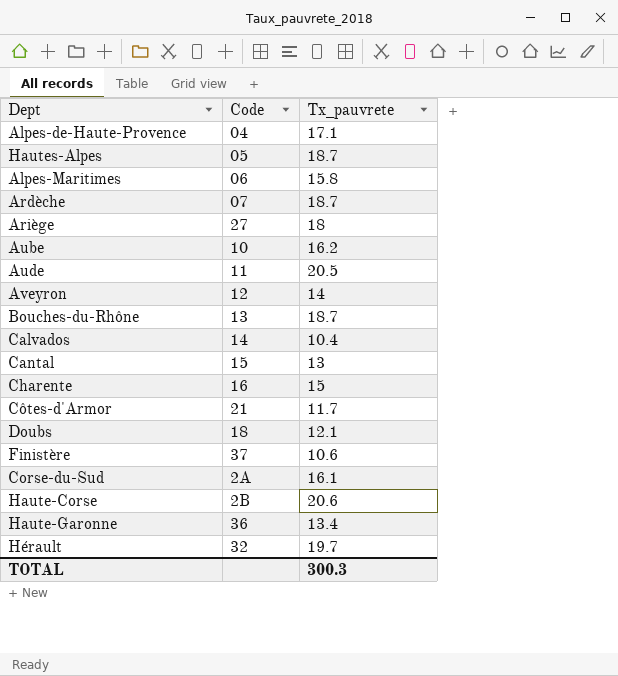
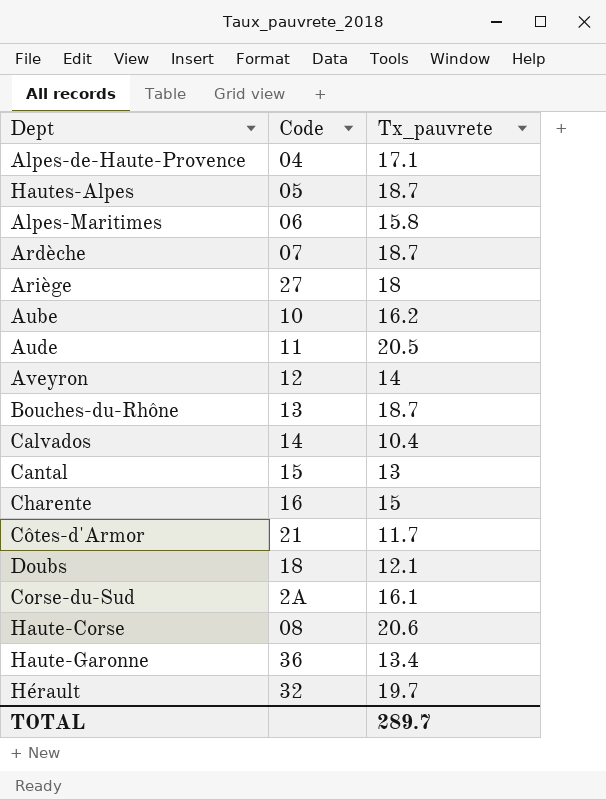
row Finistère: 37 | 10.6 -> none
Haute-Corse | Code: 2B -> 08
TOTAL | Tx_pauvrete: 300.3 -> 289.7

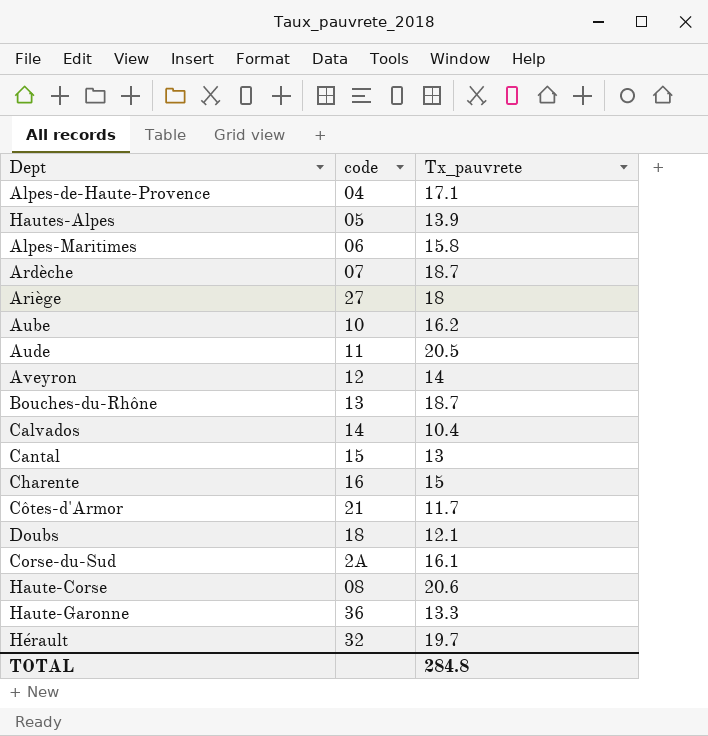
column name: Code -> code
Hautes-Alpes | Tx_pauvrete: 18.7 -> 13.9
Haute-Garonne | Tx_pauvrete: 13.4 -> 13.3
TOTAL | Tx_pauvrete: 289.7 -> 284.8

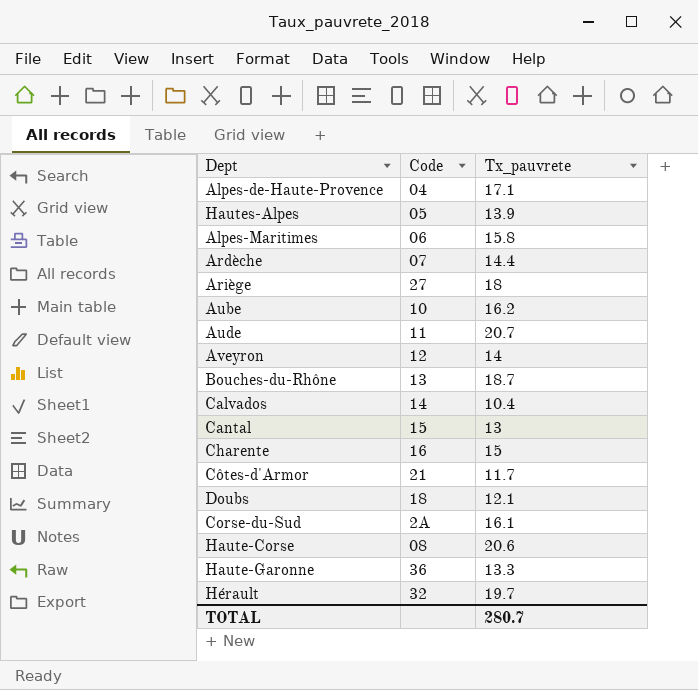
column name: code -> Code
Ardèche | Tx_pauvrete: 18.7 -> 14.4
Aude | Tx_pauvrete: 20.5 -> 20.7
TOTAL | Tx_pauvrete: 284.8 -> 280.7

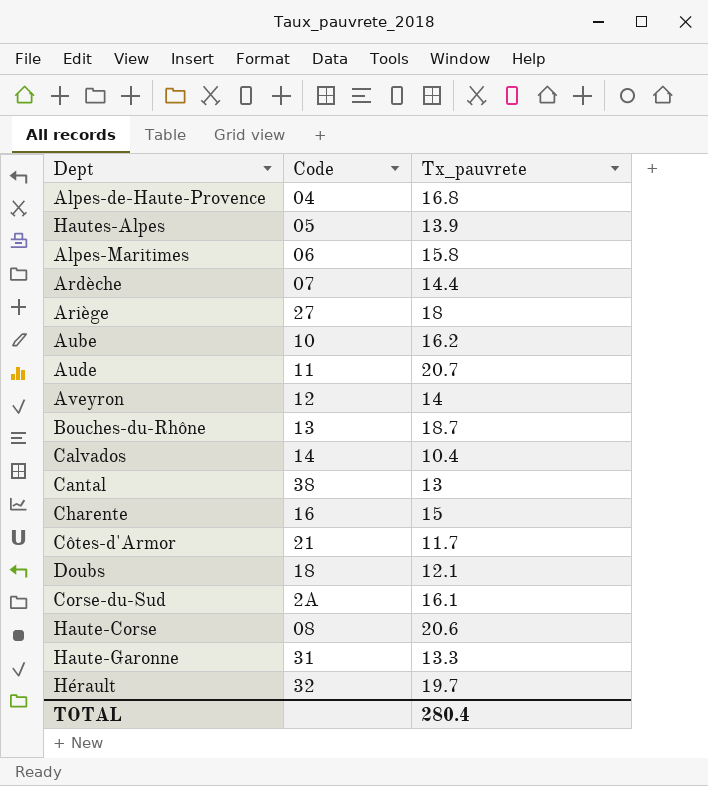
Alpes-de-Haute-Provence | Tx_pauvrete: 17.1 -> 16.8
Cantal | Code: 15 -> 38
Haute-Garonne | Code: 36 -> 31
TOTAL | Tx_pauvrete: 280.7 -> 280.4

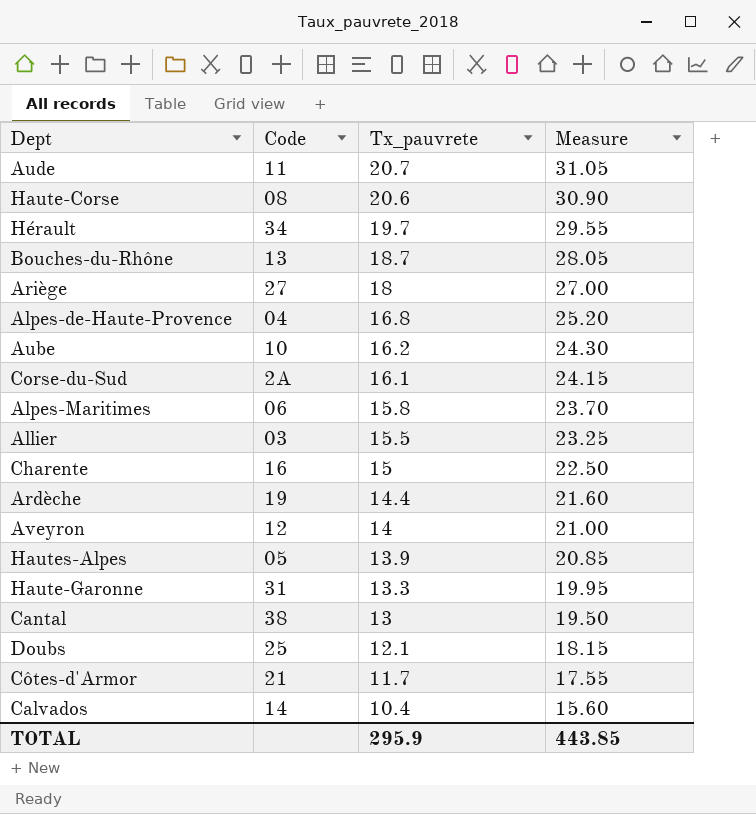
row order: none -> Tx_pauvrete descending
column Measure | formula: none -> [Tx_pauvrete] * 1.5
Hérault | Code: 32 -> 34
row Allier: none -> 03 | 15.5 | 23.25
Ardèche | Code: 07 -> 19
Doubs | Code: 18 -> 25
TOTAL | Tx_pauvrete: 280.4 -> 295.9

